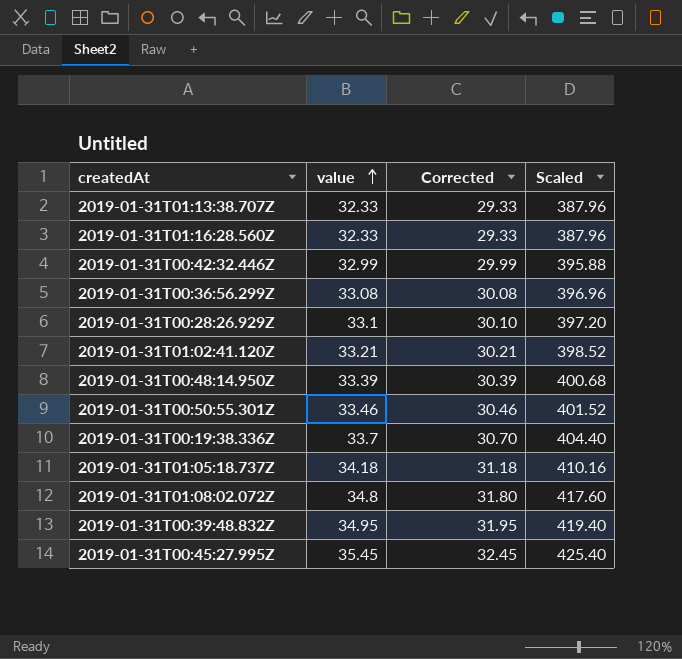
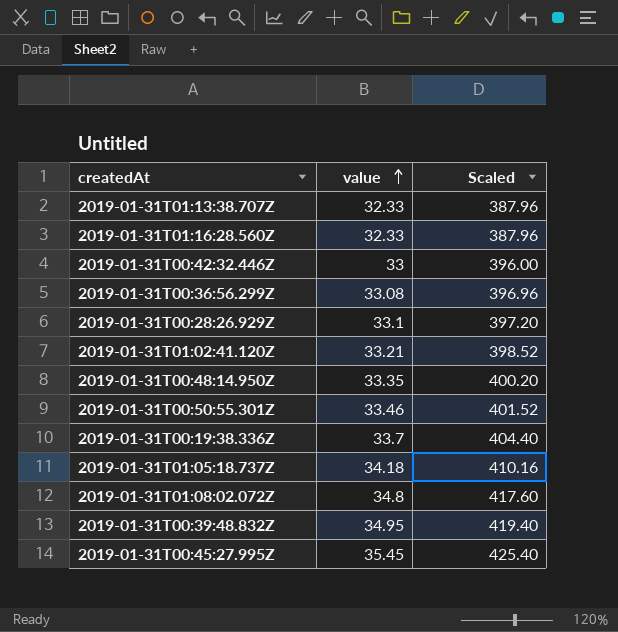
column Corrected | formula: [value] - 3 -> none
2019-01-31T00:42:32.446Z | value: 32.99 -> 33
2019-01-31T00:42:32.446Z | Scaled: 395.88 -> 396.00
2019-01-31T00:48:14.950Z | value: 33.39 -> 33.35
2019-01-31T00:48:14.950Z | Scaled: 400.68 -> 400.20

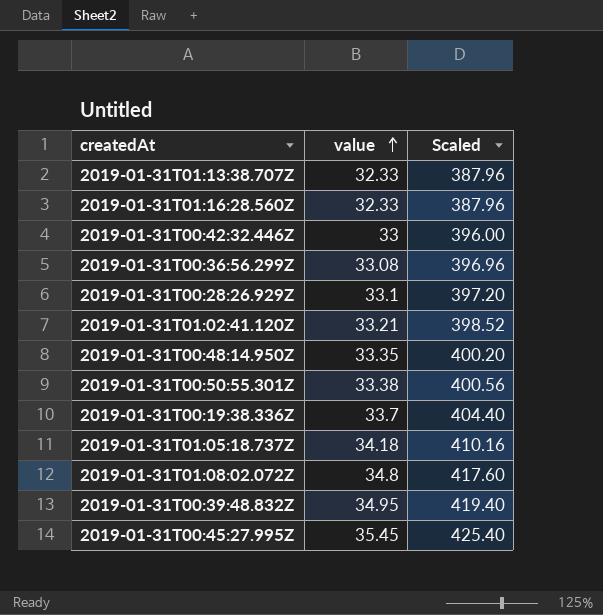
2019-01-31T00:50:55.301Z | value: 33.46 -> 33.38
2019-01-31T00:50:55.301Z | Scaled: 401.52 -> 400.56

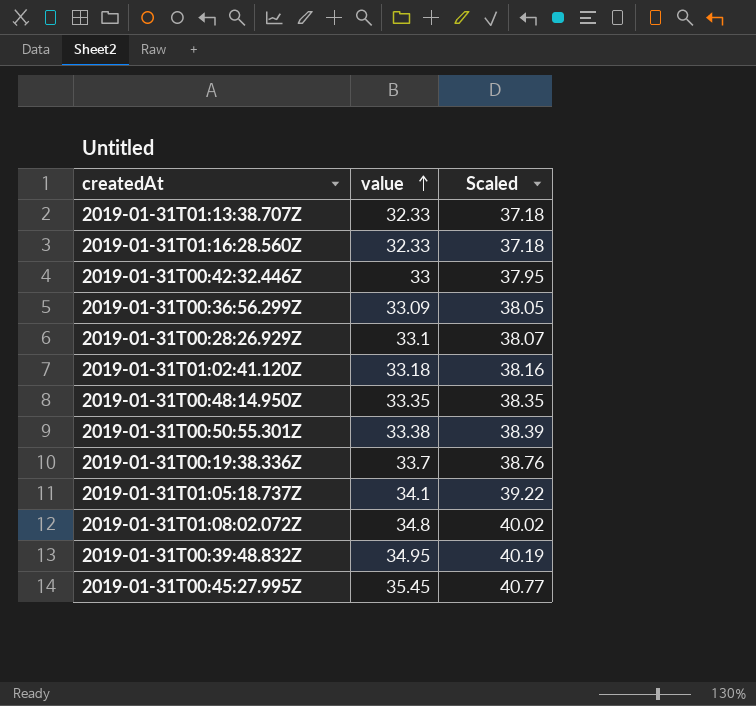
column Scaled | formula: [value] * 12 -> [value] * 1.15
2019-01-31T00:36:56.299Z | value: 33.08 -> 33.09
2019-01-31T01:02:41.120Z | value: 33.21 -> 33.18
2019-01-31T01:05:18.737Z | value: 34.18 -> 34.1

